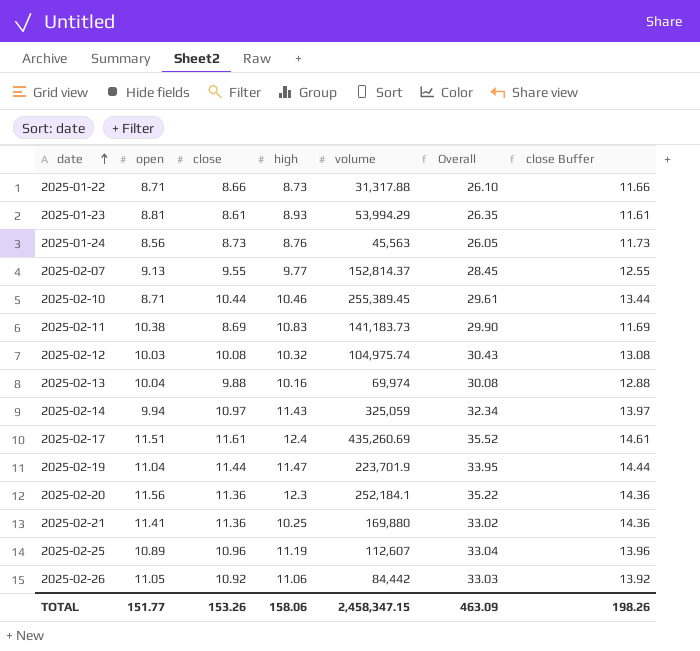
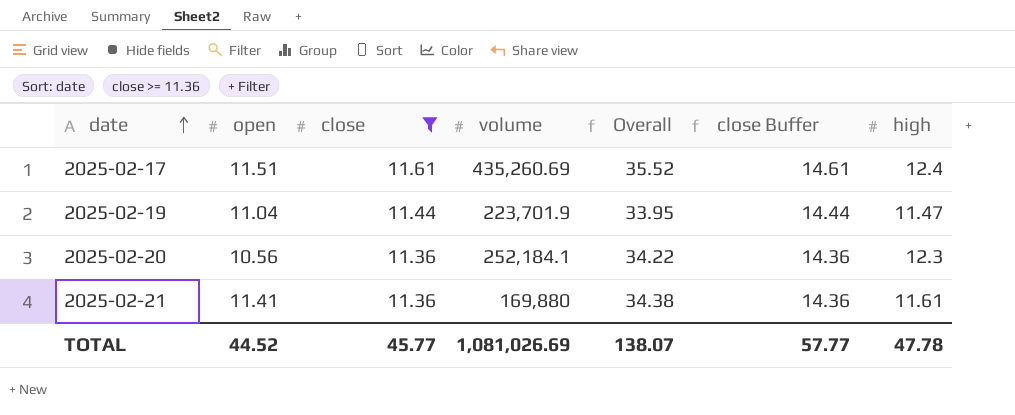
filter: none -> close >= 11.36
column high | position: 4 -> 7
2025-02-20 | open: 11.56 -> 10.56
2025-02-20 | Overall: 35.22 -> 34.22
2025-02-21 | Overall: 33.02 -> 34.38
2025-02-21 | high: 10.25 -> 11.61
TOTAL | open: 151.77 -> 44.52
TOTAL | close: 153.26 -> 45.77
TOTAL | volume: 2,458,347.15 -> 1,081,026.69
TOTAL | Overall: 463.09 -> 138.07
TOTAL | close Buffer: 198.26 -> 57.77
TOTAL | high: 158.06 -> 47.78

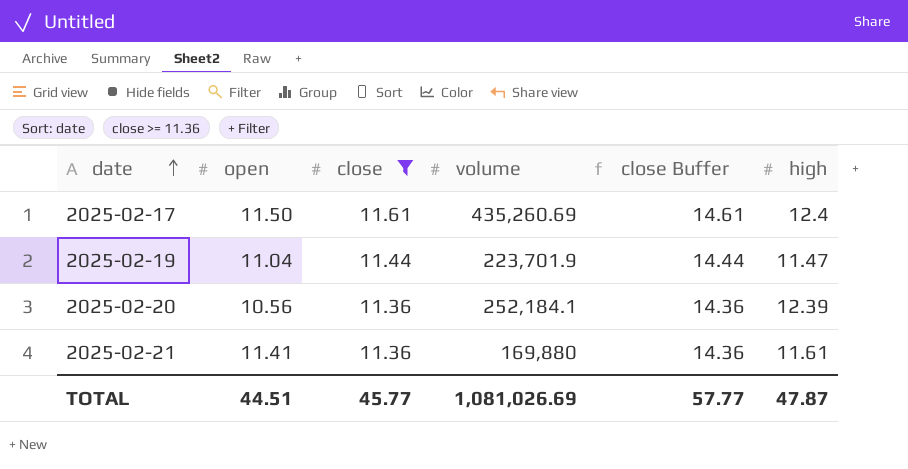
column Overall | formula: [open] + [close] + [high] -> none
2025-02-17 | open: 11.51 -> 11.50
2025-02-20 | high: 12.3 -> 12.39
TOTAL | open: 44.52 -> 44.51
TOTAL | high: 47.78 -> 47.87

